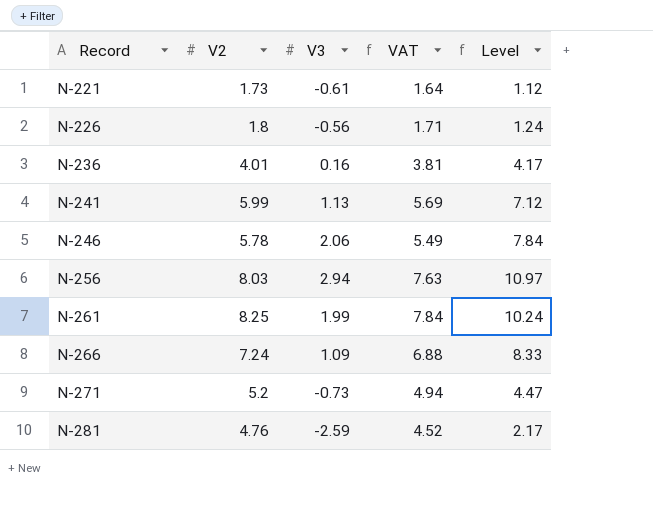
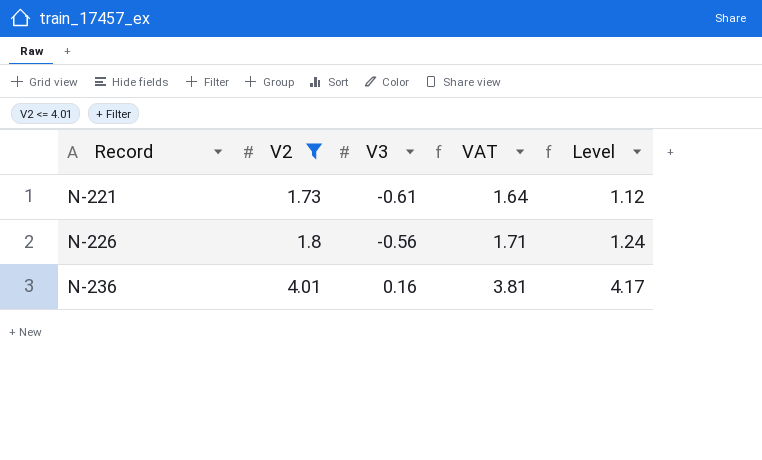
filter: none -> V2 <= 4.01

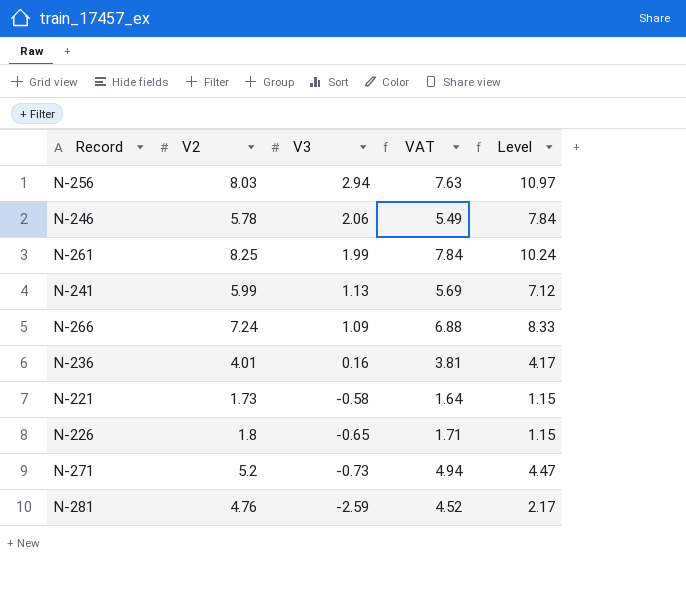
filter: V2 <= 4.01 -> none
row order: Record ascending -> V3 descending
N-221 | V3: -0.61 -> -0.58
N-221 | Level: 1.12 -> 1.15
N-226 | V3: -0.56 -> -0.65
N-226 | Level: 1.24 -> 1.15

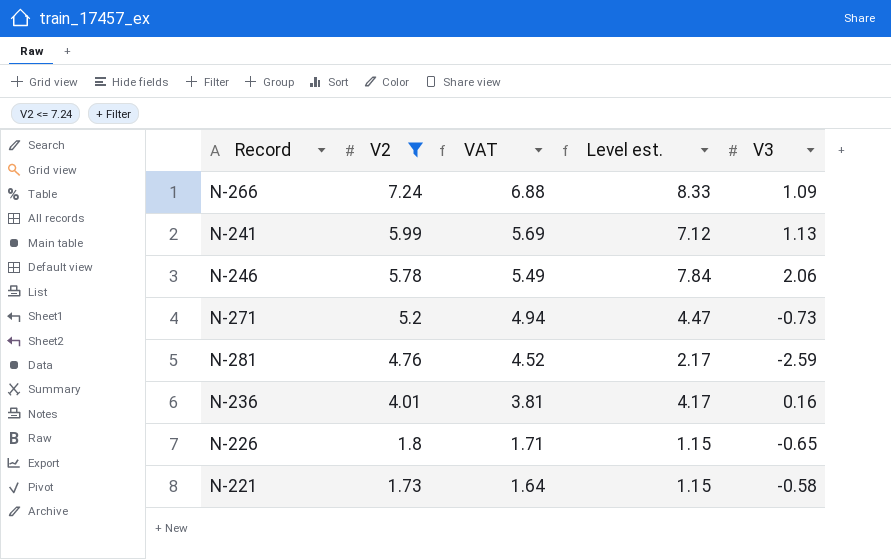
filter: none -> V2 <= 7.24
row order: V3 descending -> V2 descending
column name: Level -> Level est.
column V3 | position: 3 -> 5

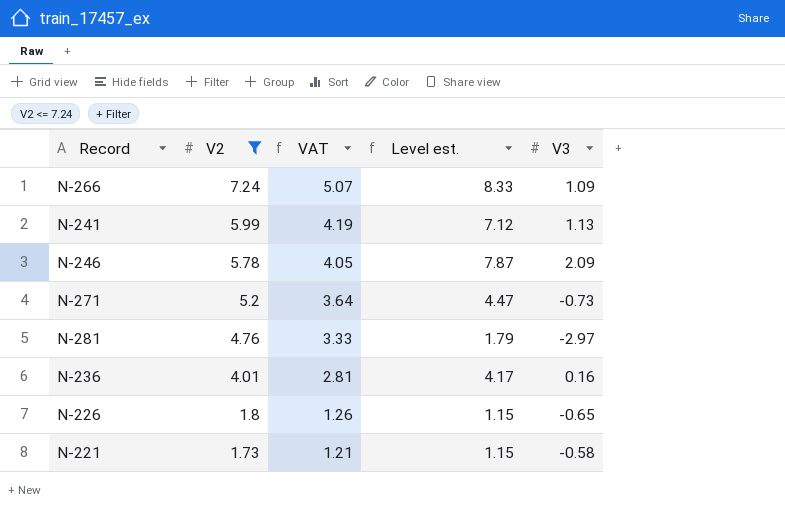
column VAT | formula: [V2] * 0.95 -> [V2] * 0.7
N-246 | Level est.: 7.84 -> 7.87
N-246 | V3: 2.06 -> 2.09
N-281 | Level est.: 2.17 -> 1.79
N-281 | V3: -2.59 -> -2.97

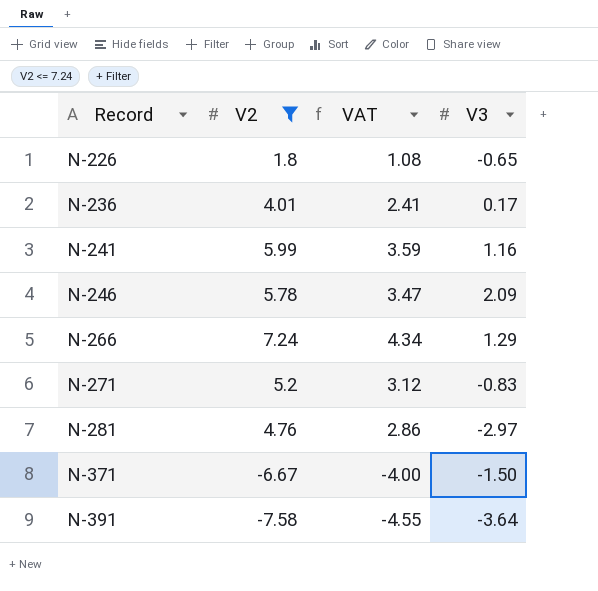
row order: V2 descending -> Record ascending
column Level est. | formula: [V2] + [V3] -> none
column VAT | formula: [V2] * 0.7 -> [V2] * 0.6
row N-221: 1.73 | 1.21 | 1.15 | -0.58 -> none
N-236 | V3: 0.16 -> 0.17
N-241 | V3: 1.13 -> 1.16
N-266 | V3: 1.09 -> 1.29
N-271 | V3: -0.73 -> -0.83
row N-371: none -> -6.67 | -4.00 | -1.50
row N-391: none -> -7.58 | -4.55 | -3.64

